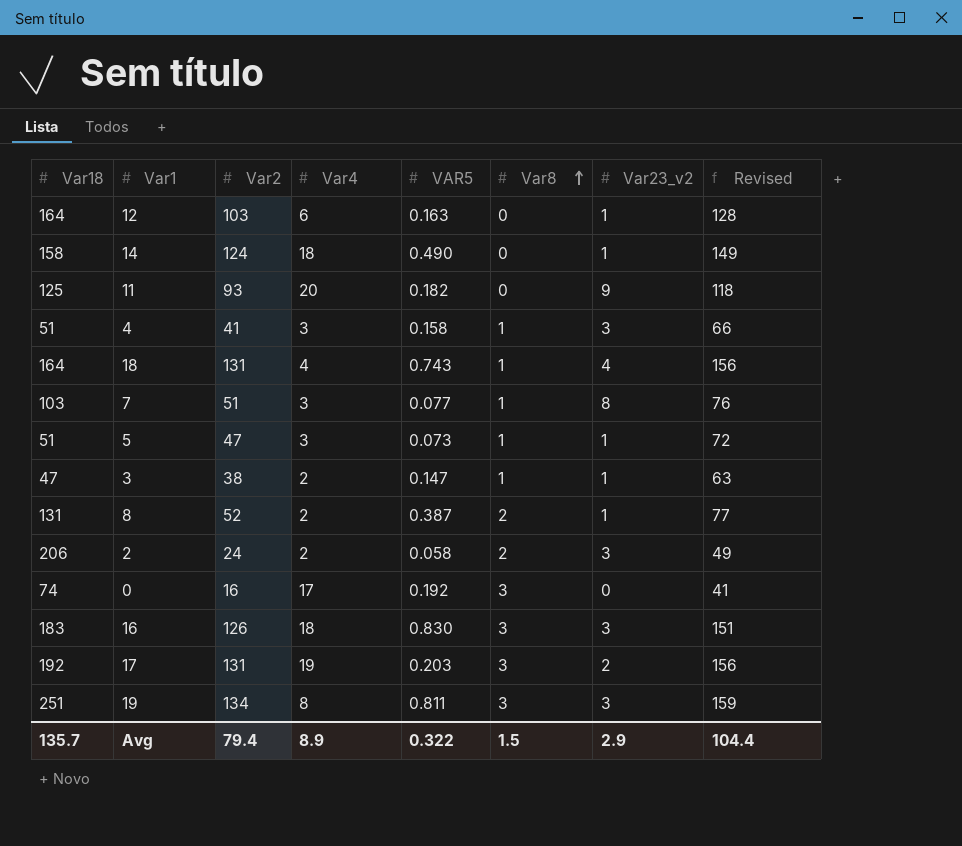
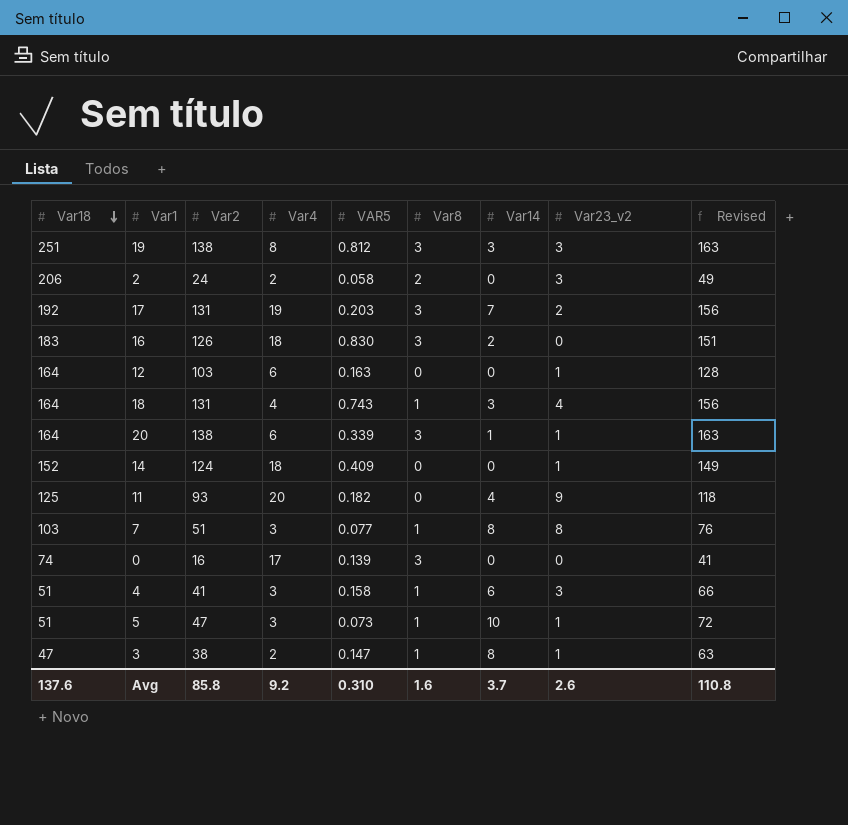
row order: Var8 ascending -> Var18 descending
column Var14 | position: none -> 7
row 8: 131 | 52 | 2 | 0.387 | 2 | 1 | 77 -> none
19 | Var2: 134 -> 138
19 | VAR5: 0.811 -> 0.812
19 | Revised: 159 -> 163
16 | Var23_v2: 3 -> 0
row 20: none -> 164 | 138 | 6 | 0.339 | 3 | 1 | 1 | 163
14 | Var18: 158 -> 152
14 | VAR5: 0.490 -> 0.409
0 | VAR5: 0.192 -> 0.139
Avg | Var18: 135.7 -> 137.6
Avg | Var2: 79.4 -> 85.8
Avg | Var4: 8.9 -> 9.2
Avg | VAR5: 0.322 -> 0.310
Avg | Var8: 1.5 -> 1.6
Avg | Var23_v2: 2.9 -> 2.6
Avg | Revised: 104.4 -> 110.8

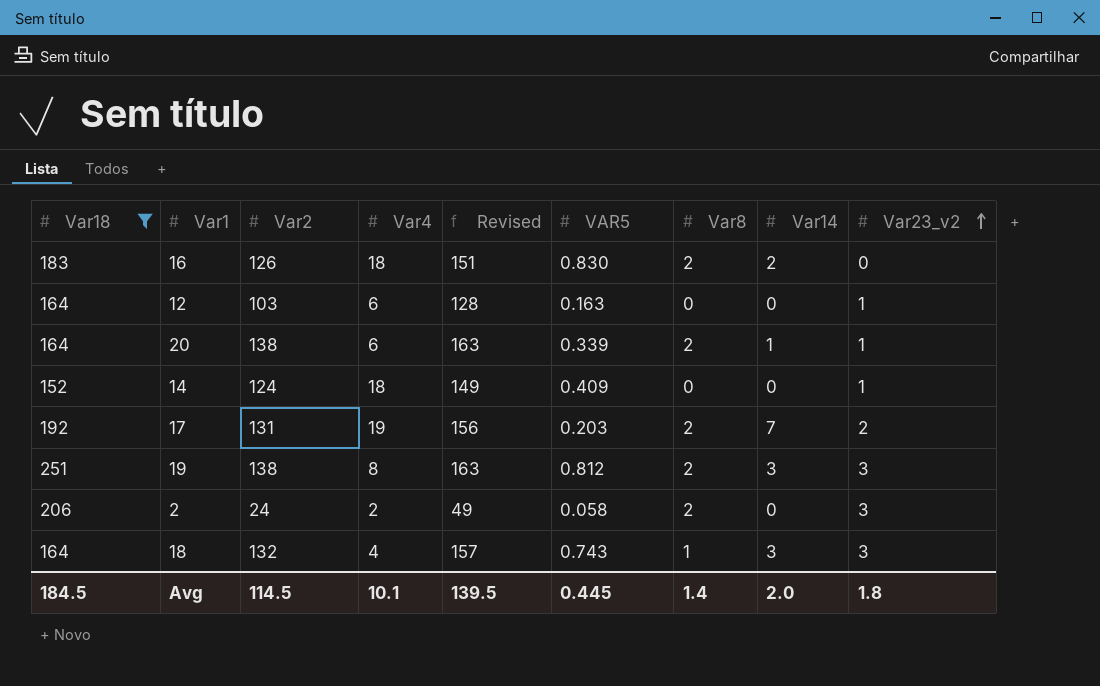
filter: none -> Var18 >= 152
row order: Var18 descending -> Var23_v2 ascending
column Revised | position: 9 -> 5
16 | Var8: 3 -> 2
20 | Var8: 3 -> 2
17 | Var8: 3 -> 2
19 | Var8: 3 -> 2
18 | Var2: 131 -> 132
18 | Revised: 156 -> 157
18 | Var23_v2: 4 -> 3
Avg | Var18: 137.6 -> 184.5
Avg | Var2: 85.8 -> 114.5
Avg | Var4: 9.2 -> 10.1
Avg | Revised: 110.8 -> 139.5
Avg | VAR5: 0.310 -> 0.445
Avg | Var8: 1.6 -> 1.4
Avg | Var14: 3.7 -> 2.0
Avg | Var23_v2: 2.6 -> 1.8

